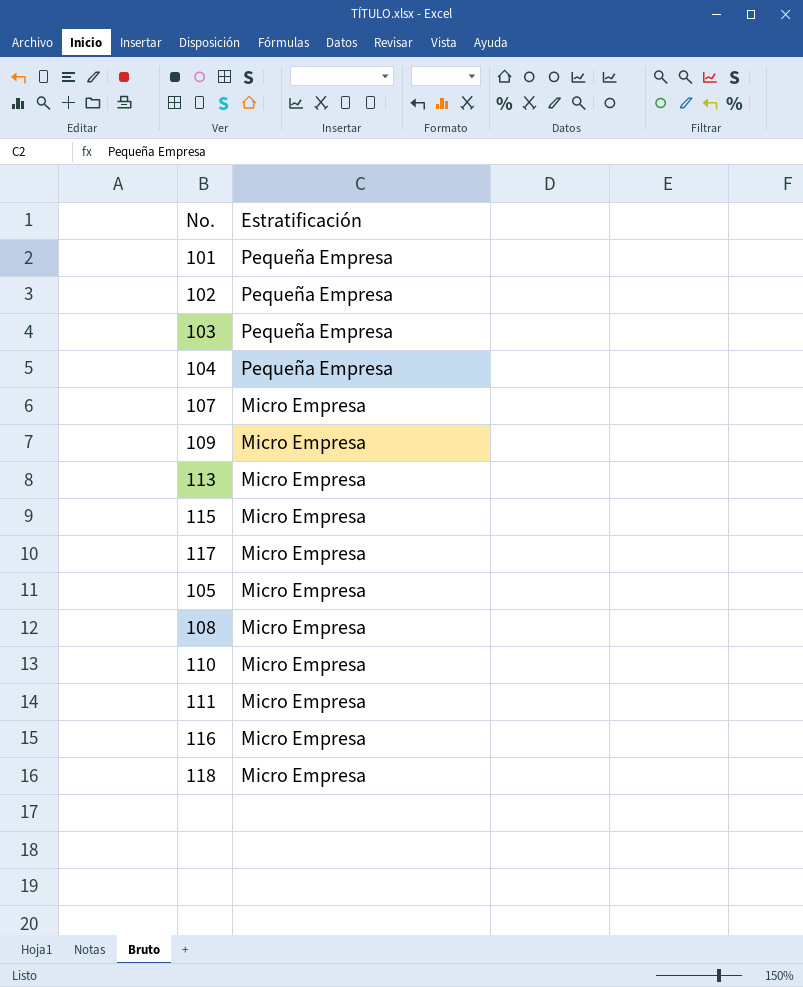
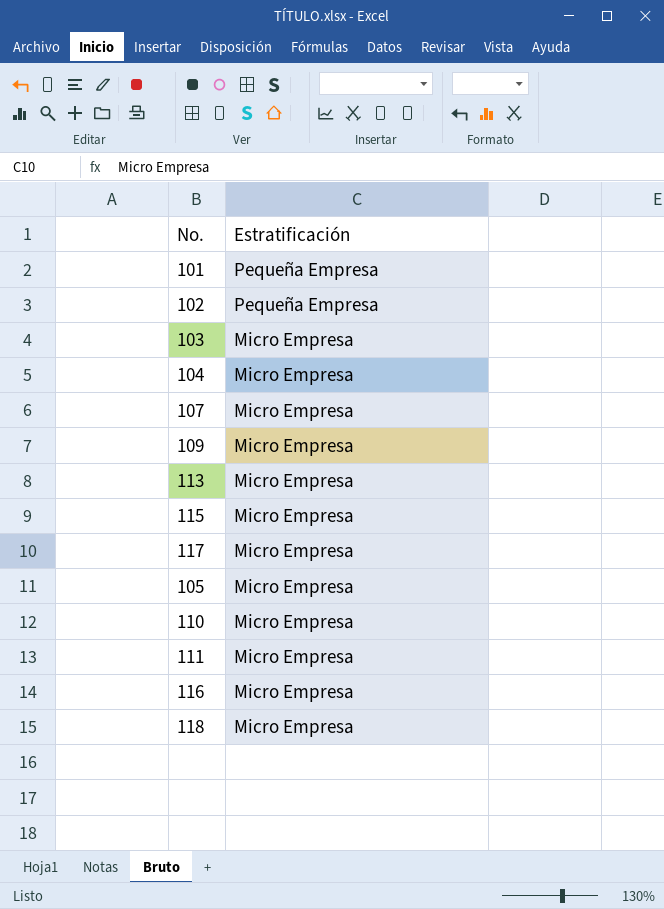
row 108: Micro Empresa -> none
103 | Estratificación: Pequeña Empresa -> Micro Empresa
104 | Estratificación: Pequeña Empresa -> Micro Empresa

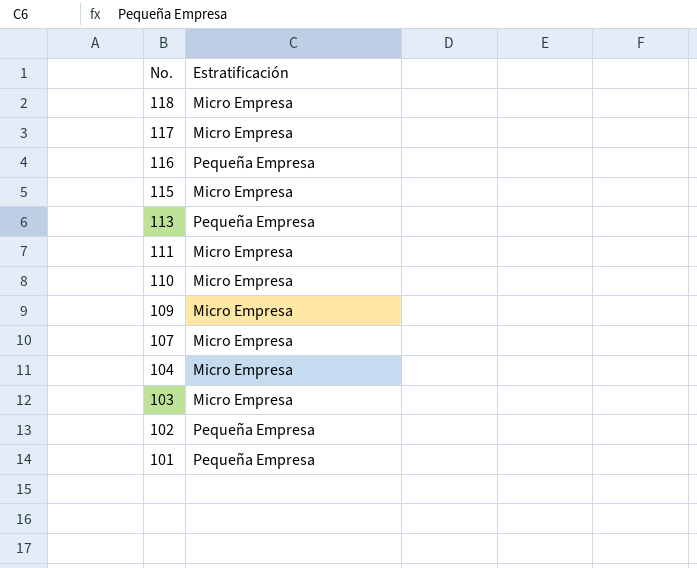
row order: Estratificación descending -> No. descending
row 105: Micro Empresa -> none
116 | Estratificación: Micro Empresa -> Pequeña Empresa
113 | Estratificación: Micro Empresa -> Pequeña Empresa

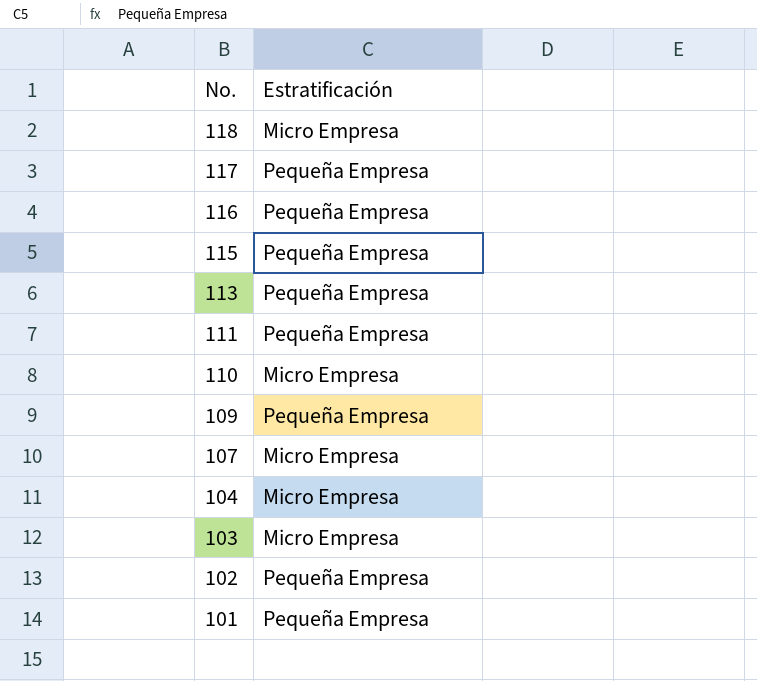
117 | Estratificación: Micro Empresa -> Pequeña Empresa
115 | Estratificación: Micro Empresa -> Pequeña Empresa
111 | Estratificación: Micro Empresa -> Pequeña Empresa
109 | Estratificación: Micro Empresa -> Pequeña Empresa

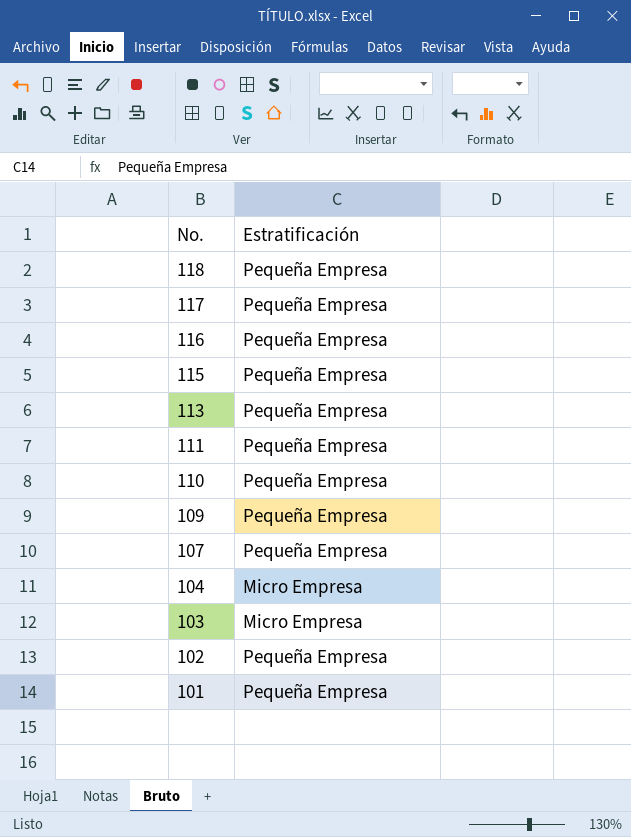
118 | Estratificación: Micro Empresa -> Pequeña Empresa
110 | Estratificación: Micro Empresa -> Pequeña Empresa
107 | Estratificación: Micro Empresa -> Pequeña Empresa

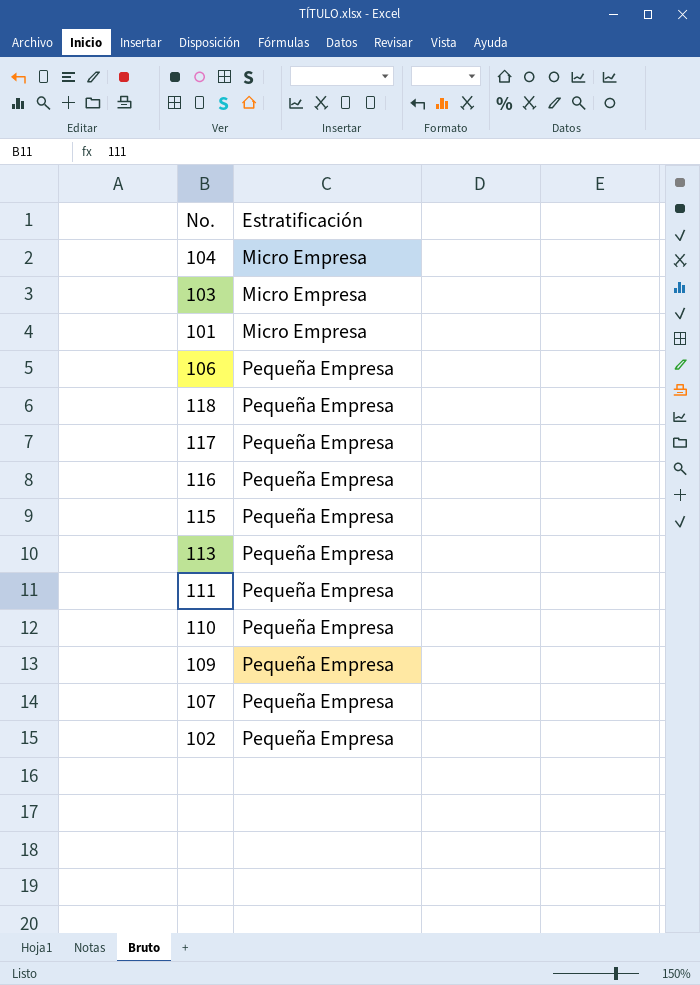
row order: No. descending -> Estratificación ascending
101 | Estratificación: Pequeña Empresa -> Micro Empresa
row 106: none -> Pequeña Empresa

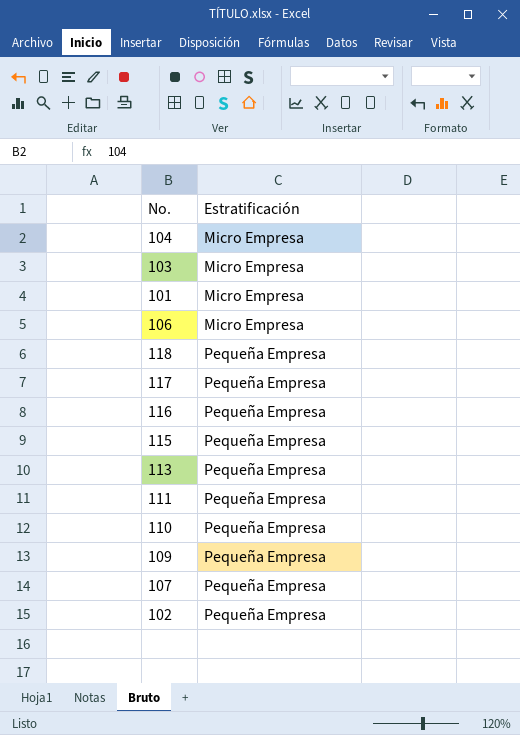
106 | Estratificación: Pequeña Empresa -> Micro Empresa

